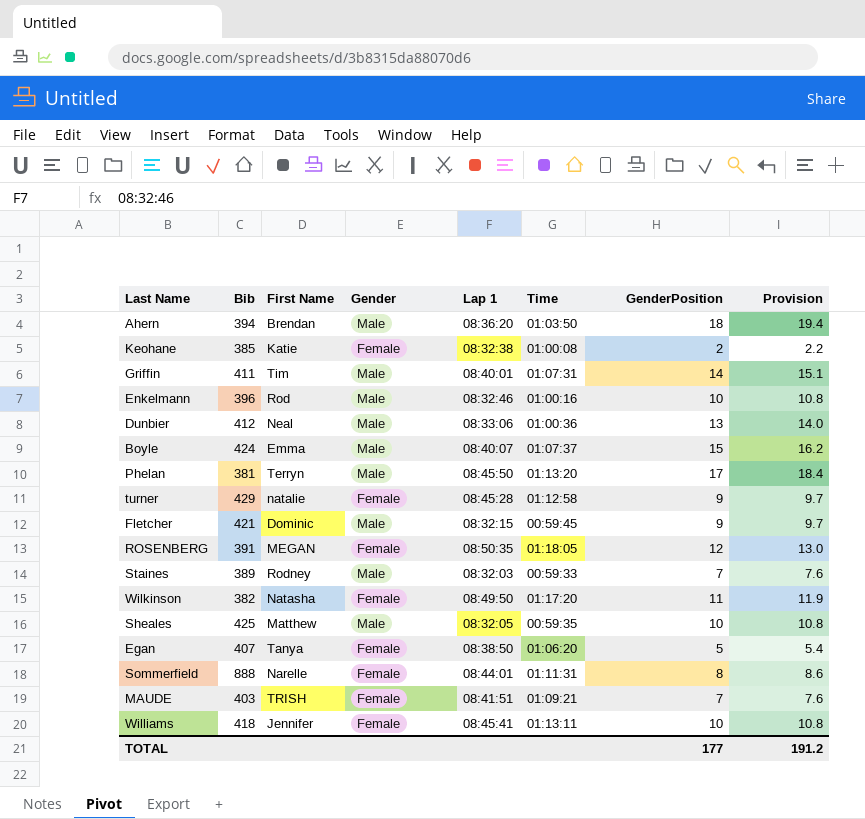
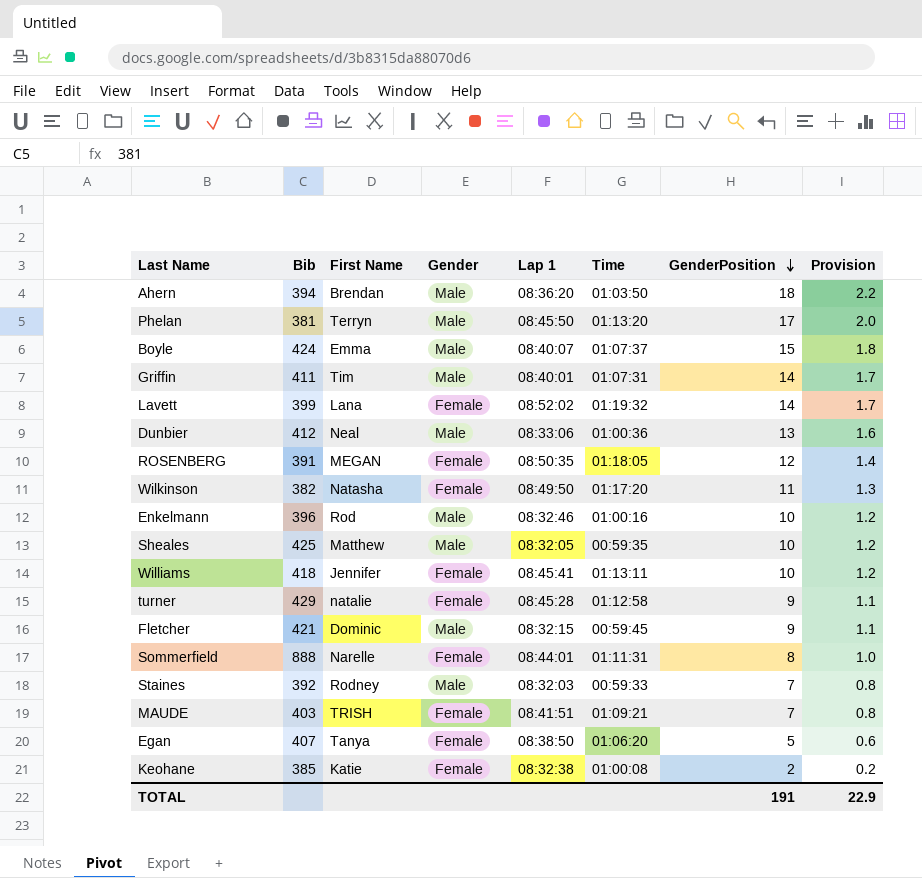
row order: none -> GenderPosition descending
column Provision | formula: [GenderPosition] * 1.08 -> [GenderPosition] * 0.12
row Lavett: none -> 399 | Lana | Female | 08:52:02 | 01:19:32 | 14 | 1.7
Staines | Bib: 389 -> 392
TOTAL | GenderPosition: 177 -> 191
TOTAL | Provision: 191.2 -> 22.9

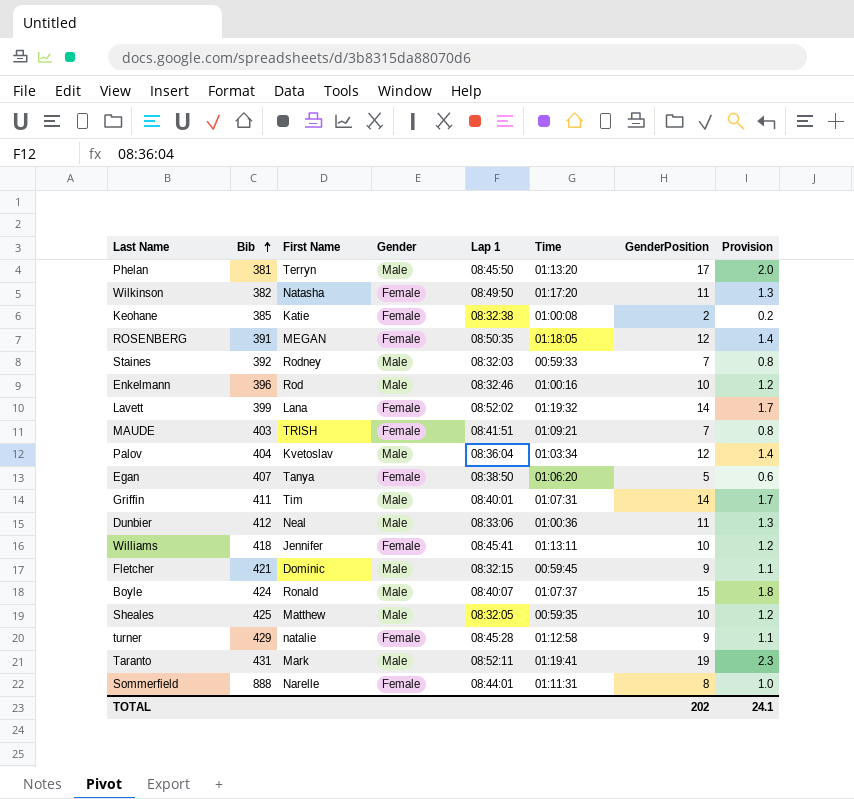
row order: GenderPosition descending -> Bib ascending
row Ahern: 394 | Brendan | Male | 08:36:20 | 01:03:50 | 18 | 2.2 -> none
row Palov: none -> 404 | Kvetoslav | Male | 08:36:04 | 01:03:34 | 12 | 1.4
Dunbier | GenderPosition: 13 -> 11
Dunbier | Provision: 1.6 -> 1.3
Boyle | First Name: Emma -> Ronald
row Taranto: none -> 431 | Mark | Male | 08:52:11 | 01:19:41 | 19 | 2.3
TOTAL | GenderPosition: 191 -> 202
TOTAL | Provision: 22.9 -> 24.1

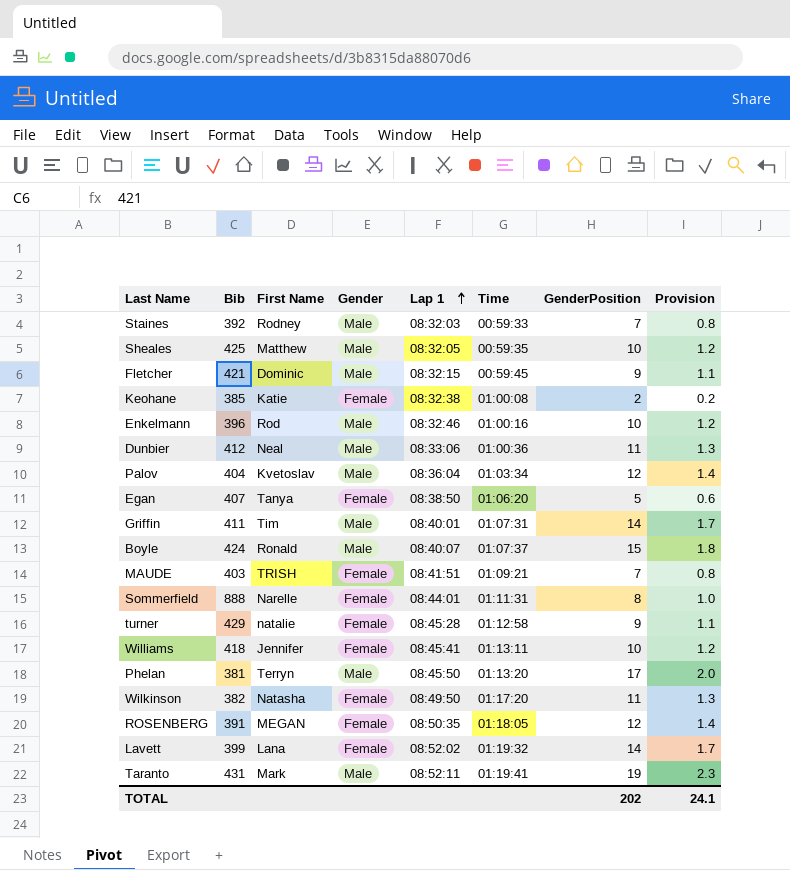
row order: Bib ascending -> Lap 1 ascending

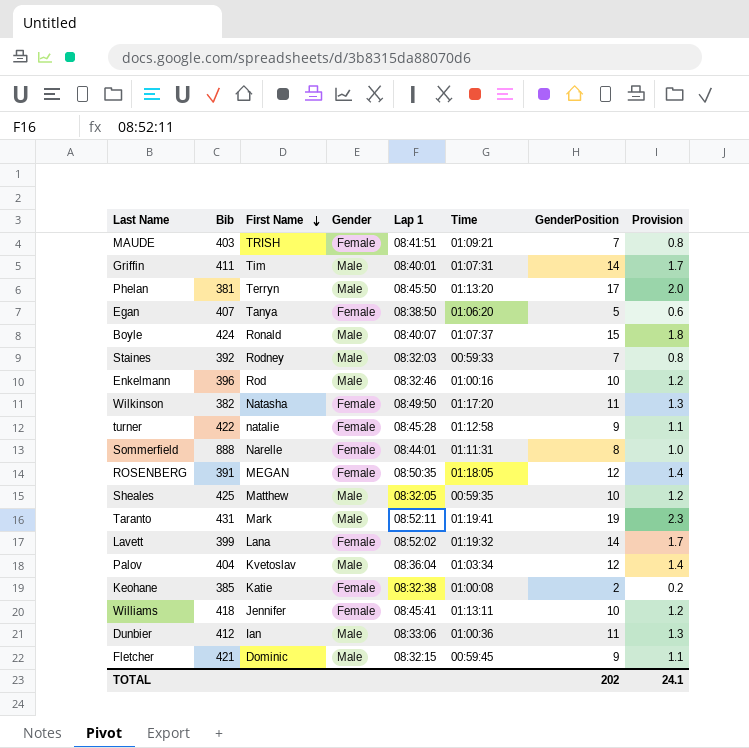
row order: Lap 1 ascending -> First Name descending
turner | Bib: 429 -> 422
Dunbier | First Name: Neal -> Ian

